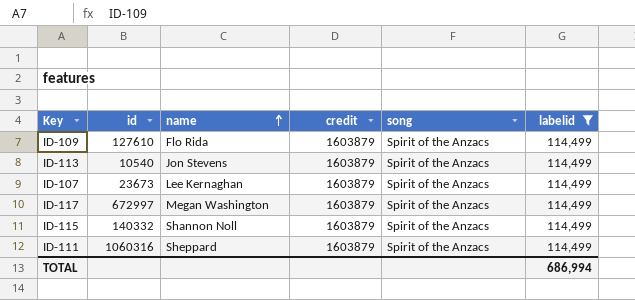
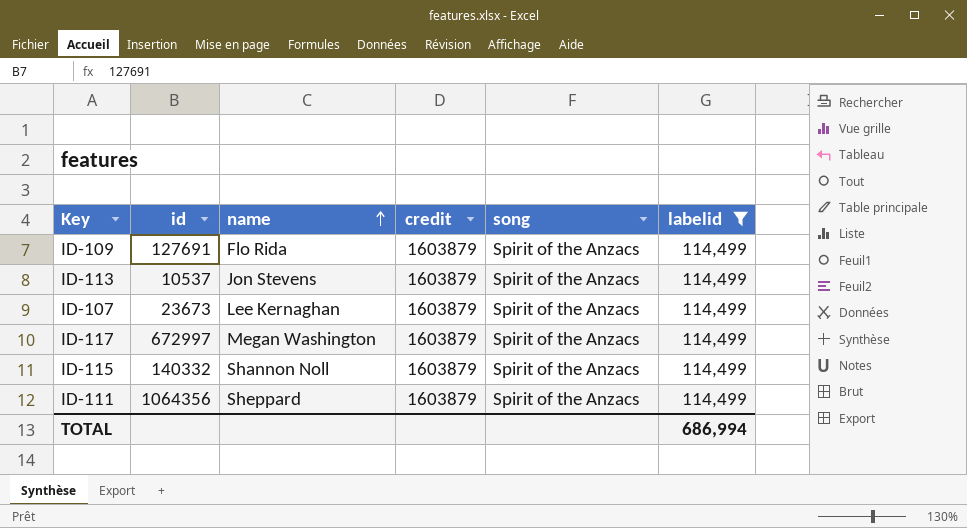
ID-109 | id: 127610 -> 127691
ID-113 | id: 10540 -> 10537
ID-111 | id: 1060316 -> 1064356

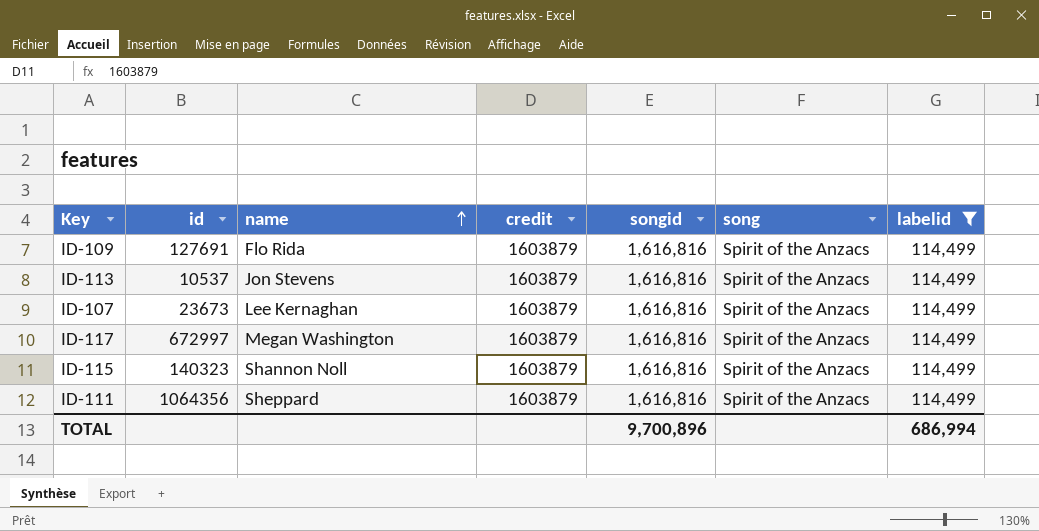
column songid | position: none -> 5
ID-115 | id: 140332 -> 140323

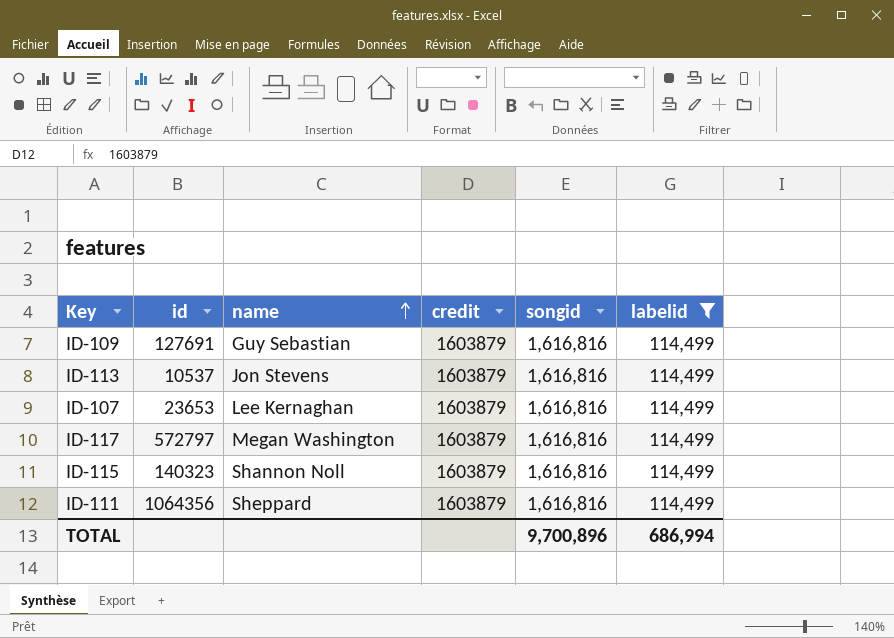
column song | position: 6 -> none
ID-109 | name: Flo Rida -> Guy Sebastian
ID-107 | id: 23673 -> 23653
ID-117 | id: 672997 -> 572797

